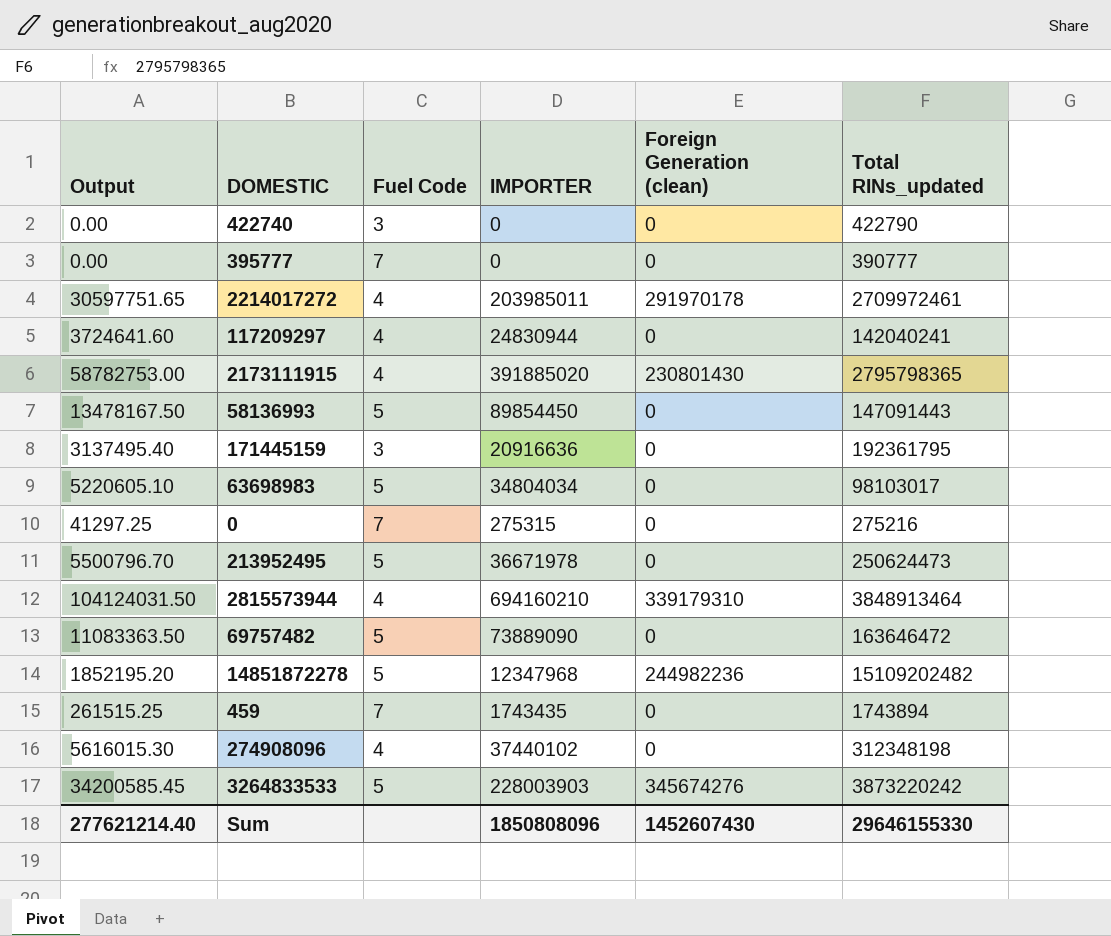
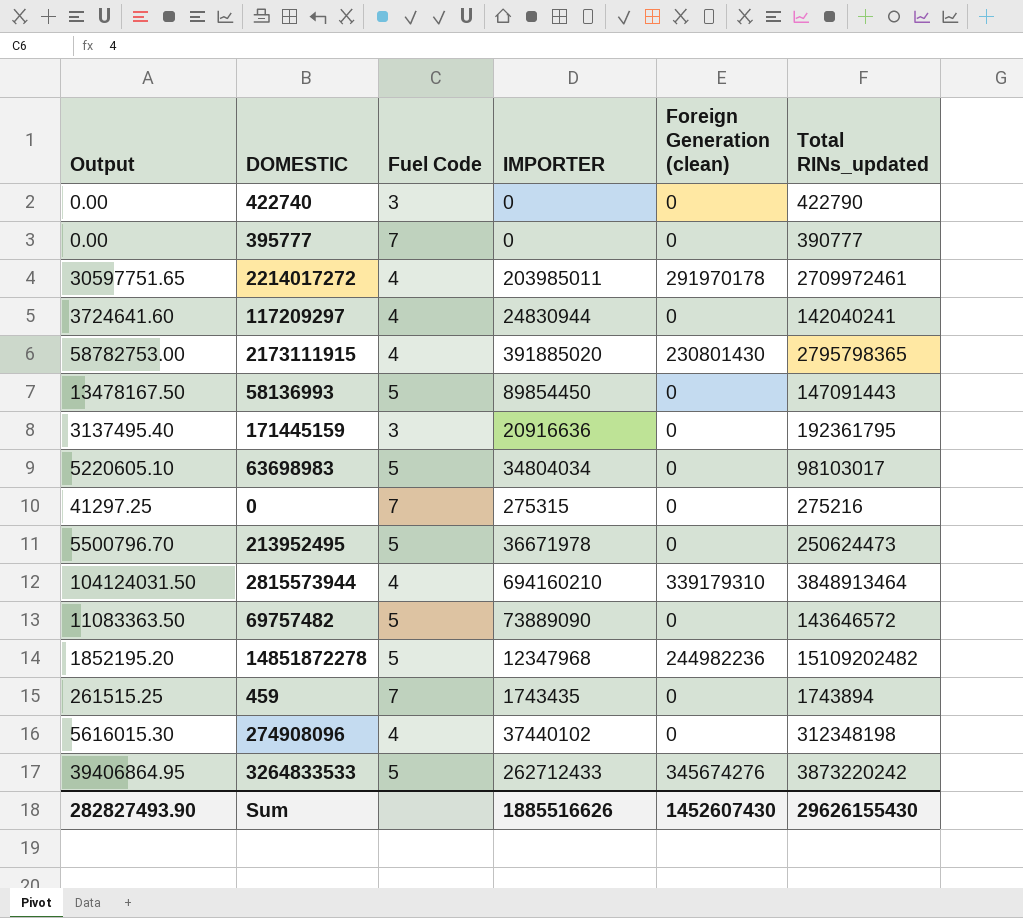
69757482 | Total RINs_updated: 163646472 -> 143646572
3264833533 | Output: 34200585.45 -> 39406864.95
3264833533 | IMPORTER: 228003903 -> 262712433
Sum | Output: 277621214.40 -> 282827493.90
Sum | IMPORTER: 1850808096 -> 1885516626
Sum | Total RINs_updated: 29646155330 -> 29626155430

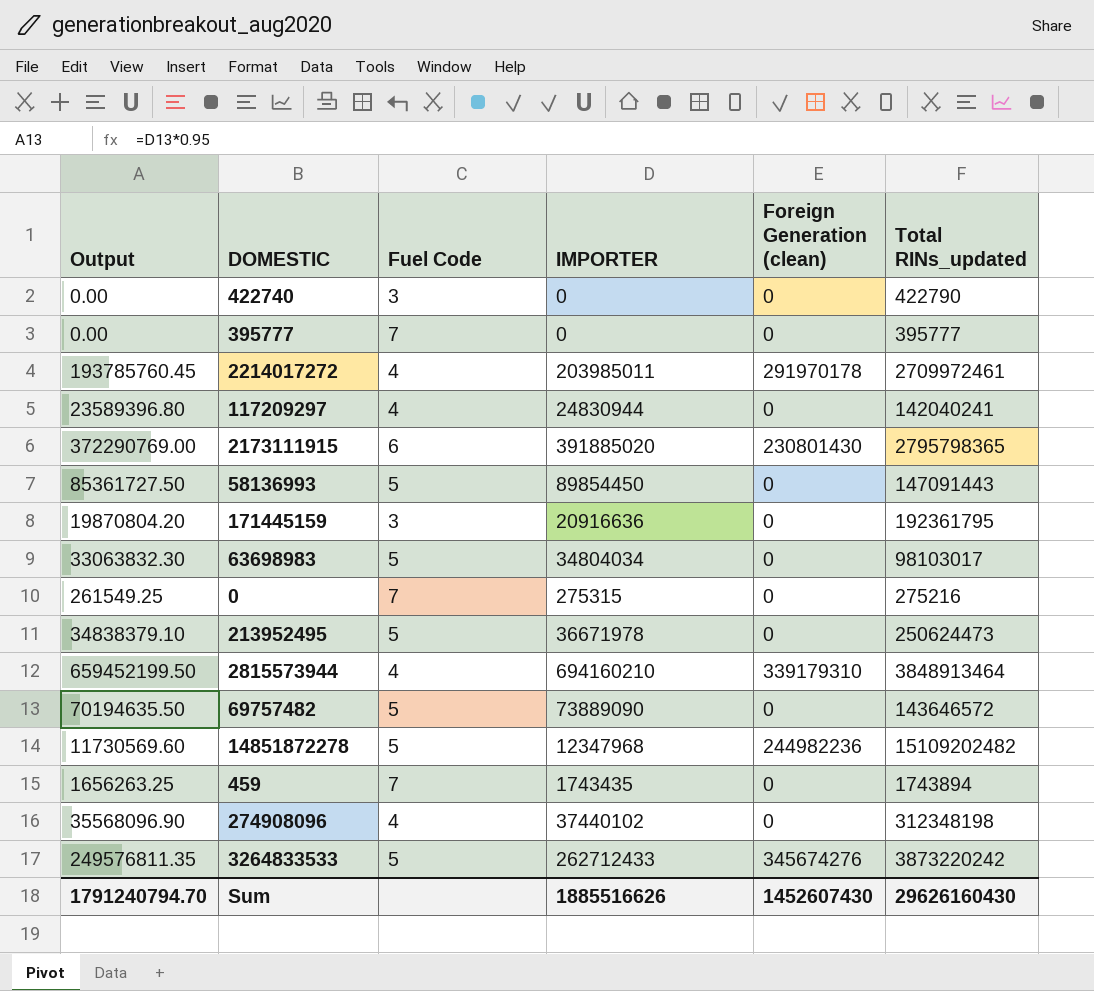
column Output | formula: [IMPORTER] * 0.15 -> [IMPORTER] * 0.95
395777 | Total RINs_updated: 390777 -> 395777
2173111915 | Fuel Code: 4 -> 6
Sum | Output: 282827493.90 -> 1791240794.70
Sum | Total RINs_updated: 29626155430 -> 29626160430

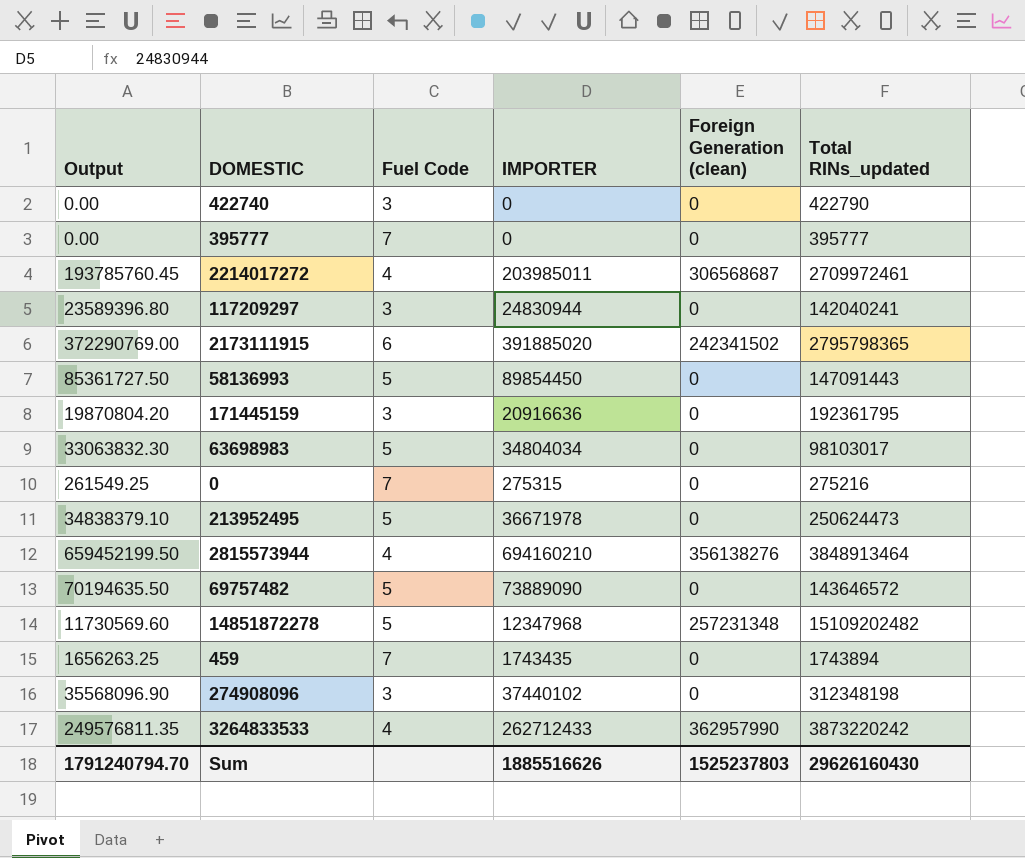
2214017272 | Foreign Generation (clean): 291970178 -> 306568687
117209297 | Fuel Code: 4 -> 3
2173111915 | Foreign Generation (clean): 230801430 -> 242341502
2815573944 | Foreign Generation (clean): 339179310 -> 356138276
14851872278 | Foreign Generation (clean): 244982236 -> 257231348
274908096 | Fuel Code: 4 -> 3
3264833533 | Fuel Code: 5 -> 4
3264833533 | Foreign Generation (clean): 345674276 -> 362957990
Sum | Foreign Generation (clean): 1452607430 -> 1525237803

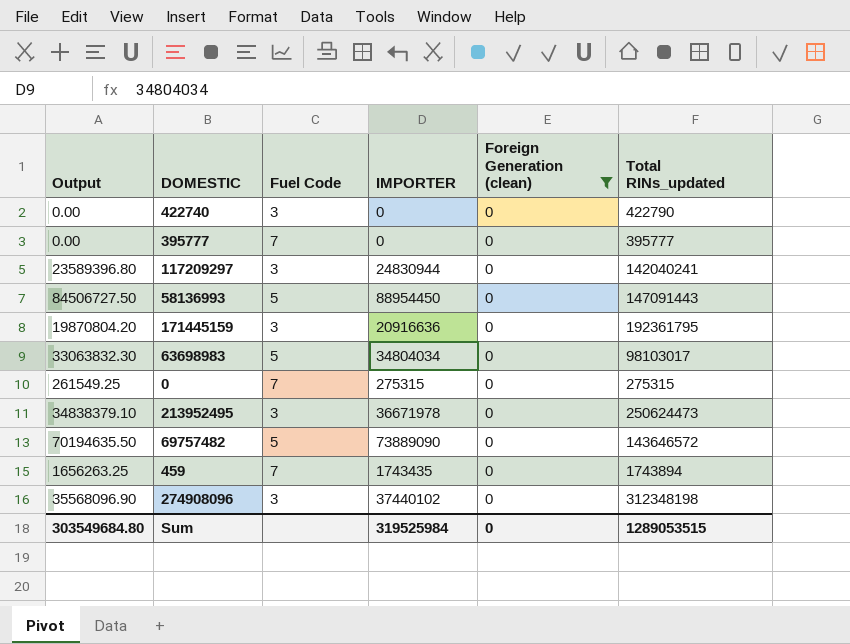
filter: none -> Foreign Generation (clean) = 0
58136993 | Output: 85361727.50 -> 84506727.50
58136993 | IMPORTER: 89854450 -> 88954450
0 | Total RINs_updated: 275216 -> 275315
213952495 | Fuel Code: 5 -> 3
Sum | Output: 1791240794.70 -> 303549684.80
Sum | IMPORTER: 1885516626 -> 319525984
Sum | Foreign Generation (clean): 1525237803 -> 0
Sum | Total RINs_updated: 29626160430 -> 1289053515

